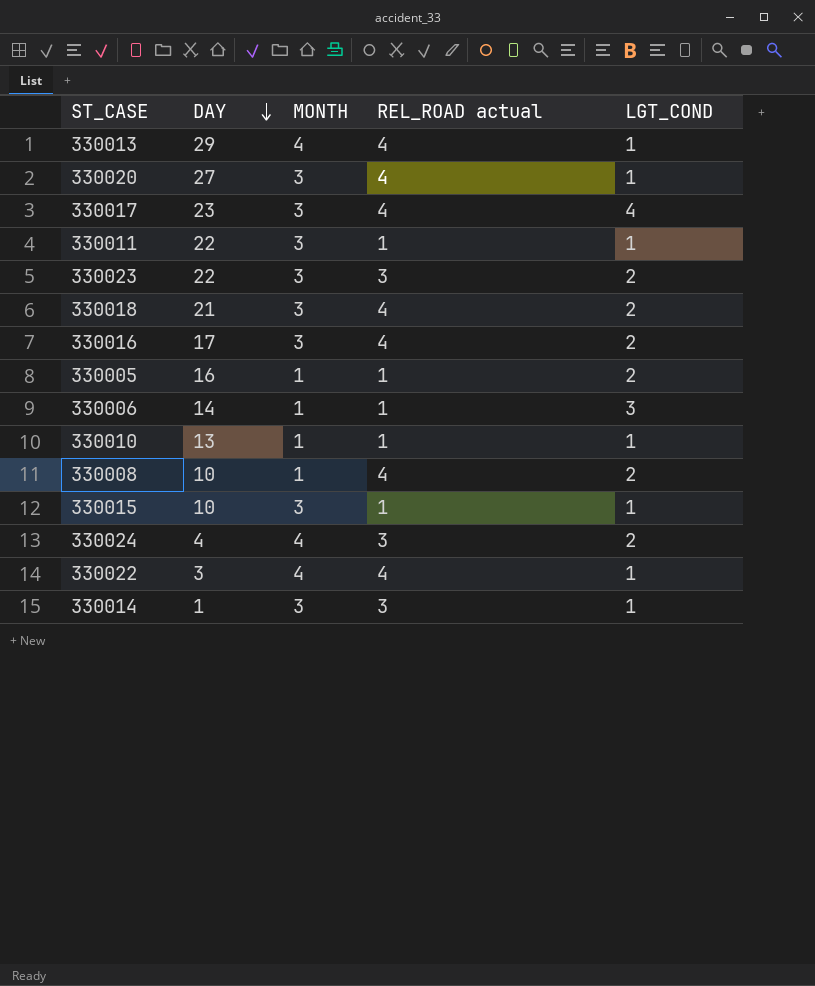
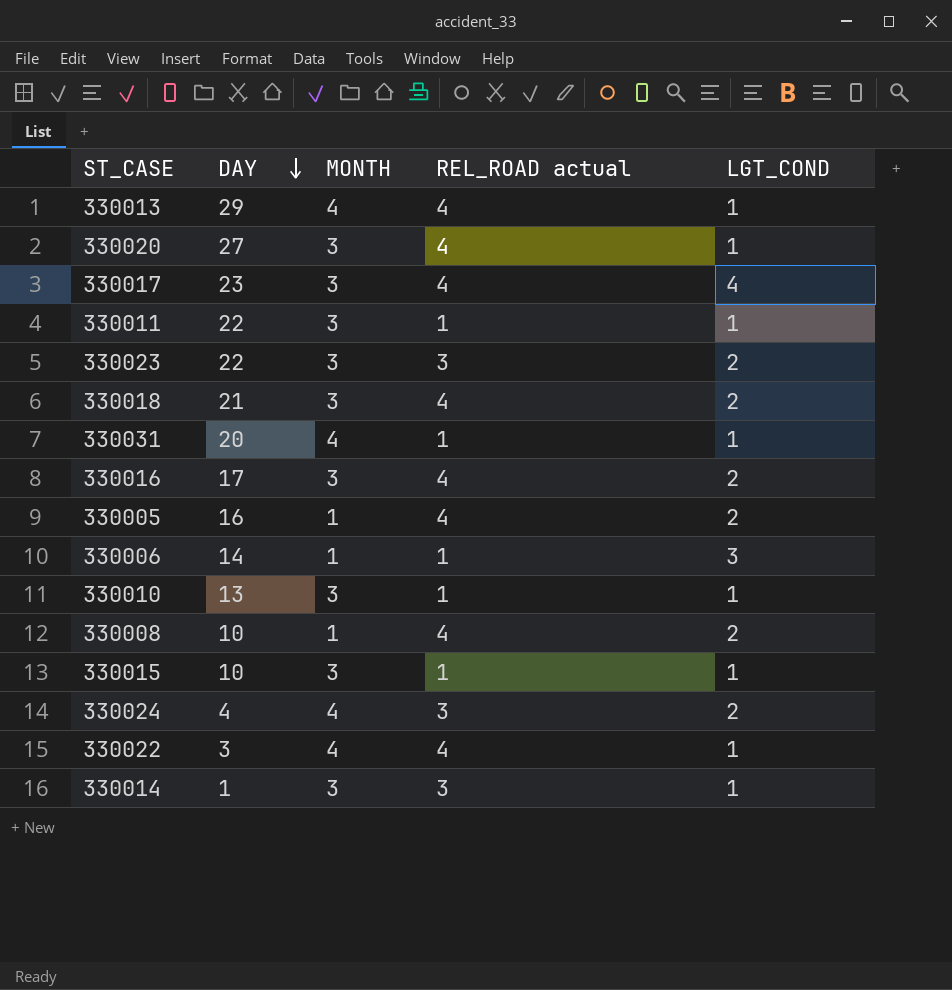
row 330031: none -> 20 | 4 | 1 | 1
330005 | REL_ROAD actual: 1 -> 4
330010 | MONTH: 1 -> 3

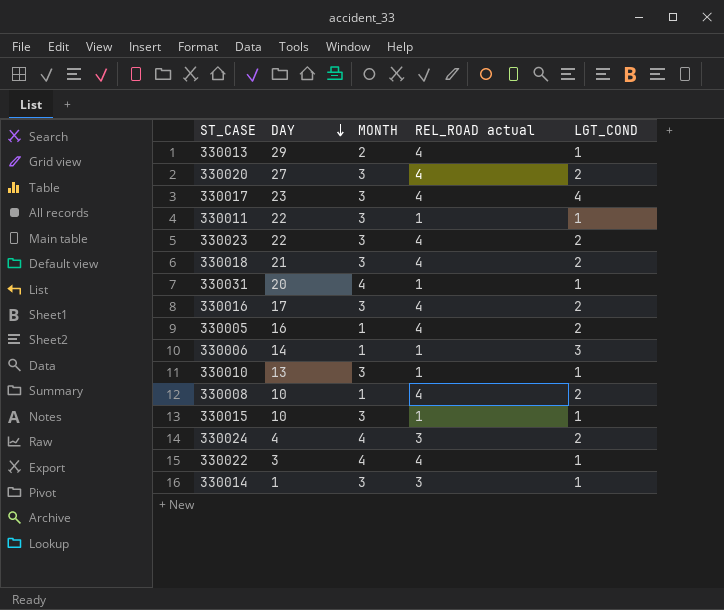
330013 | MONTH: 4 -> 2
330020 | LGT_COND: 1 -> 2
330023 | REL_ROAD actual: 3 -> 4

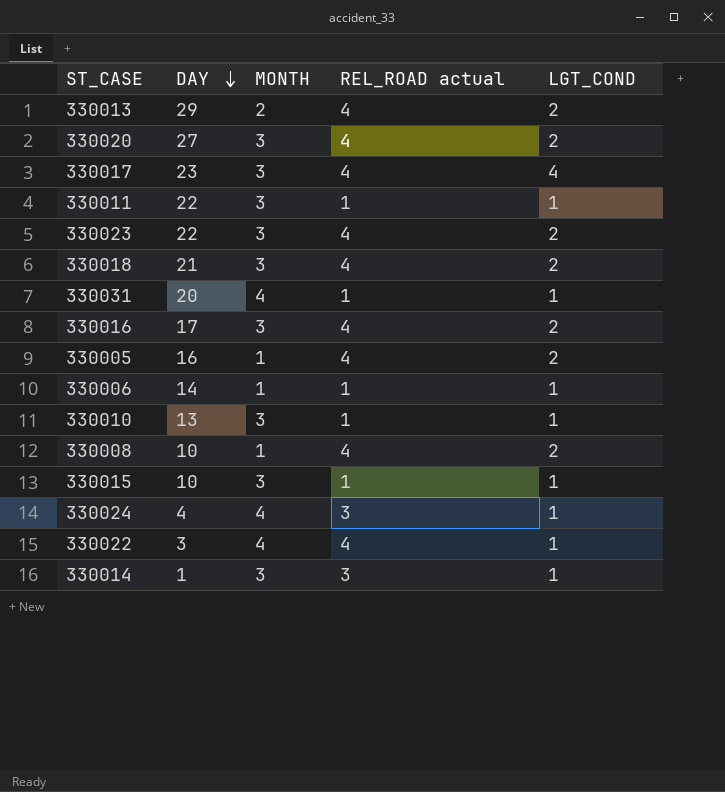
330013 | LGT_COND: 1 -> 2
330006 | LGT_COND: 3 -> 1
330024 | LGT_COND: 2 -> 1

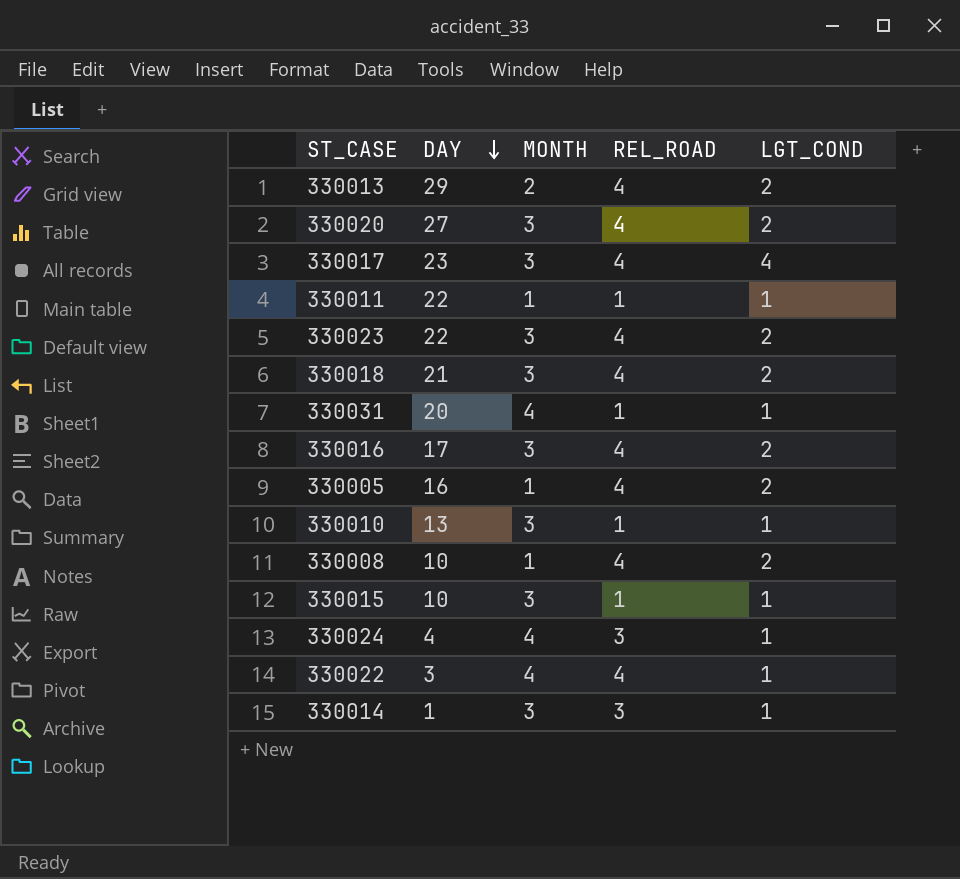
column name: REL_ROAD actual -> REL_ROAD
row 330006: 14 | 1 | 1 | 1 -> none
330011 | MONTH: 3 -> 1

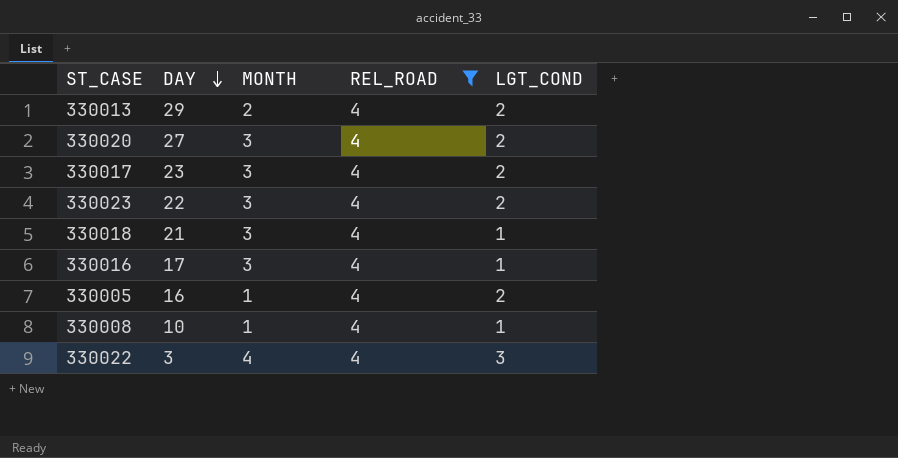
filter: none -> REL_ROAD = 4
330017 | LGT_COND: 4 -> 2
330018 | LGT_COND: 2 -> 1
330016 | LGT_COND: 2 -> 1
330008 | LGT_COND: 2 -> 1
330022 | LGT_COND: 1 -> 3

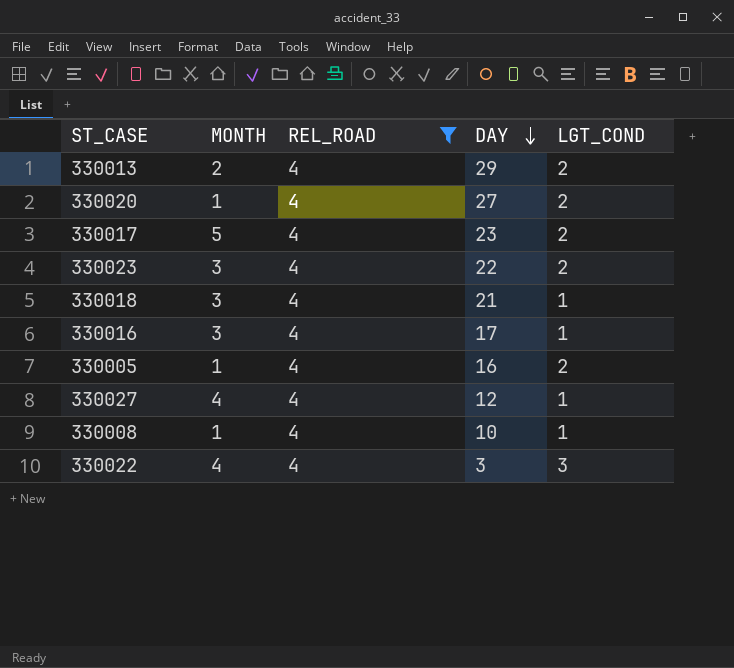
column DAY | position: 2 -> 4
330020 | MONTH: 3 -> 1
330017 | MONTH: 3 -> 5
row 330027: none -> 4 | 4 | 12 | 1

